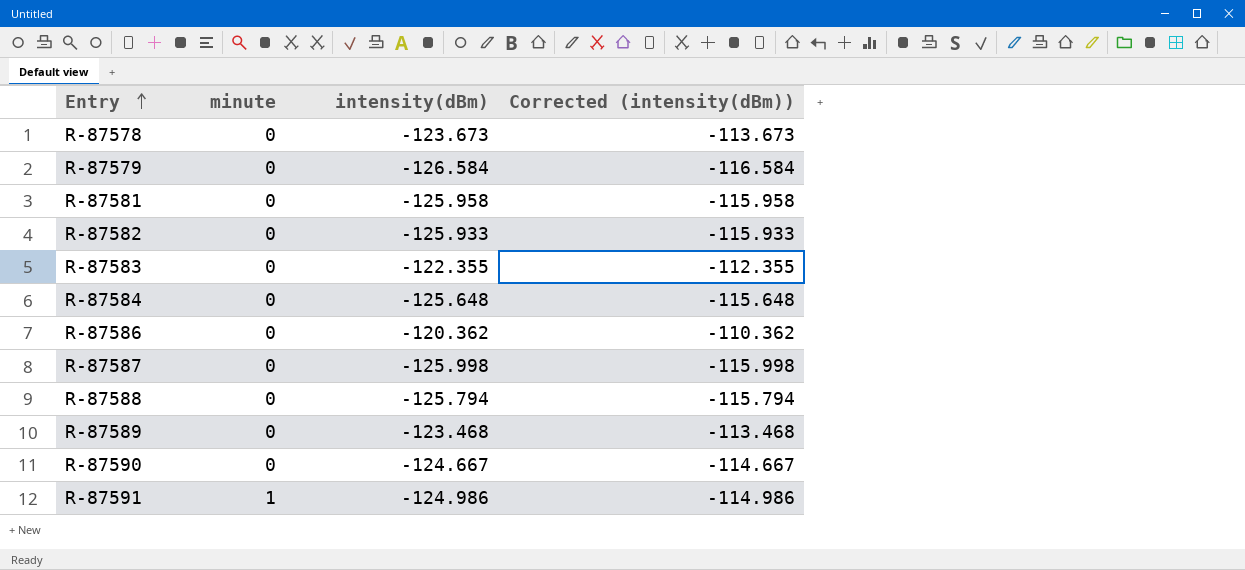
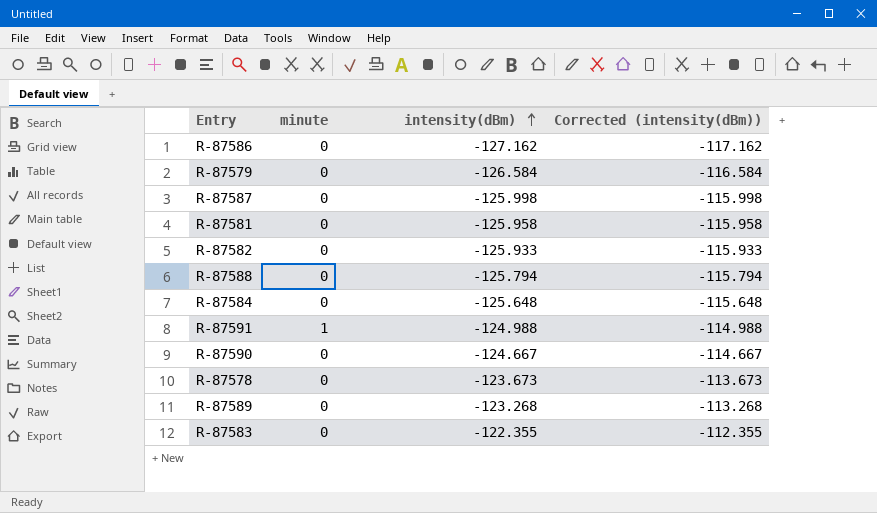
row order: Entry ascending -> intensity(dBm) ascending
R-87586 | intensity(dBm): -120.362 -> -127.162
R-87586 | Corrected (intensity(dBm)): -110.362 -> -117.162
R-87591 | intensity(dBm): -124.986 -> -124.988
R-87591 | Corrected (intensity(dBm)): -114.986 -> -114.988
R-87589 | intensity(dBm): -123.468 -> -123.268
R-87589 | Corrected (intensity(dBm)): -113.468 -> -113.268

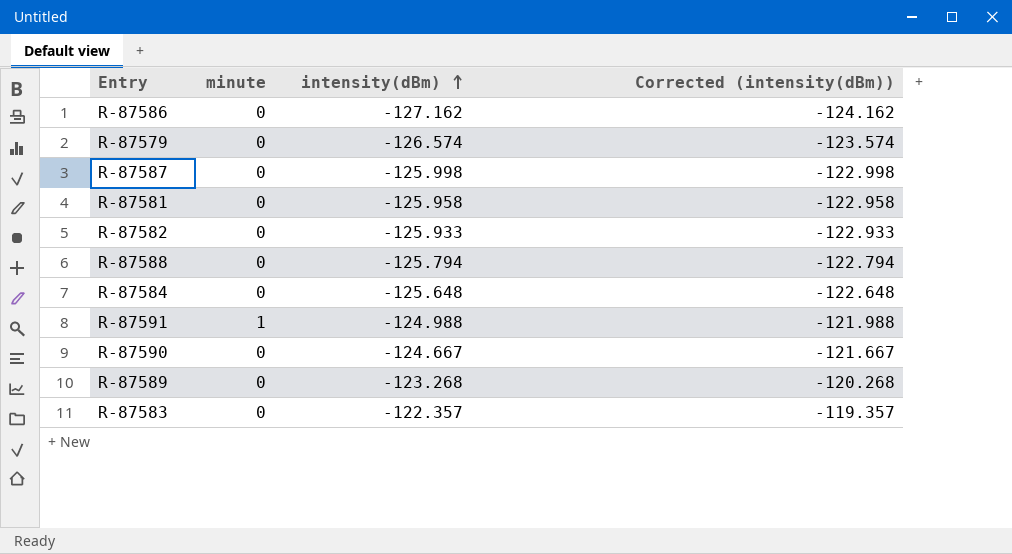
column Corrected (intensity(dBm)) | formula: [intensity(dBm)] + 10 -> [intensity(dBm)] + 3
row R-87578: 0 | -123.673 | -113.673 -> none
R-87579 | intensity(dBm): -126.584 -> -126.574
R-87583 | intensity(dBm): -122.355 -> -122.357

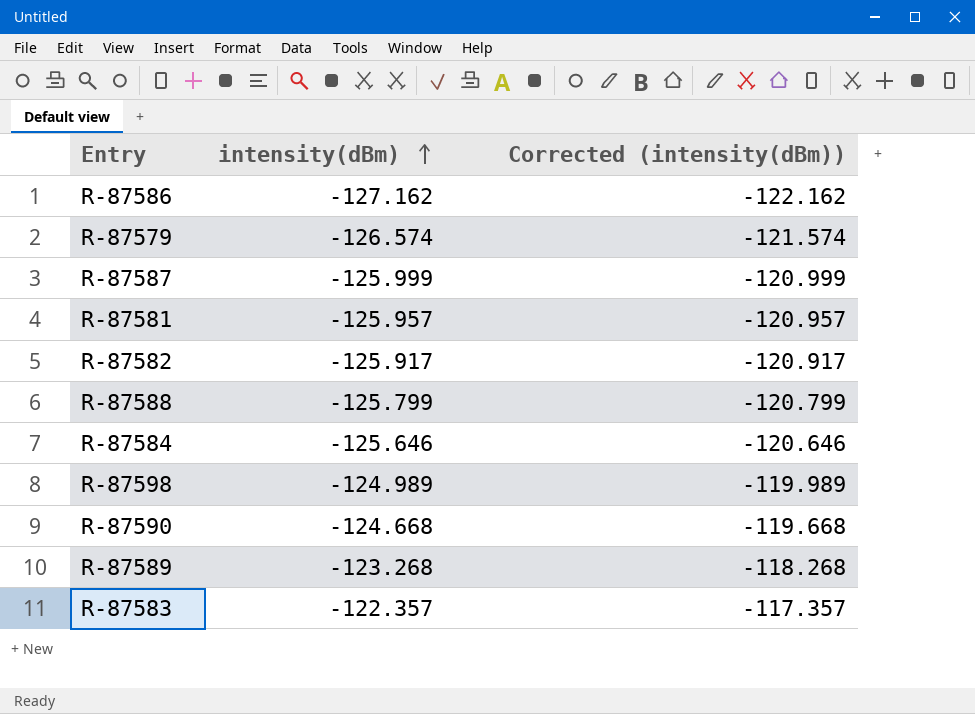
column minute | position: 2 -> none
column Corrected (intensity(dBm)) | formula: [intensity(dBm)] + 3 -> [intensity(dBm)] + 5
row R-87591: 1 | -124.988 | -121.988 -> none
R-87587 | intensity(dBm): -125.998 -> -125.999
R-87581 | intensity(dBm): -125.958 -> -125.957
R-87582 | intensity(dBm): -125.933 -> -125.917
R-87588 | intensity(dBm): -125.794 -> -125.799
R-87584 | intensity(dBm): -125.648 -> -125.646
row R-87598: none -> -124.989 | -119.989
R-87590 | intensity(dBm): -124.667 -> -124.668

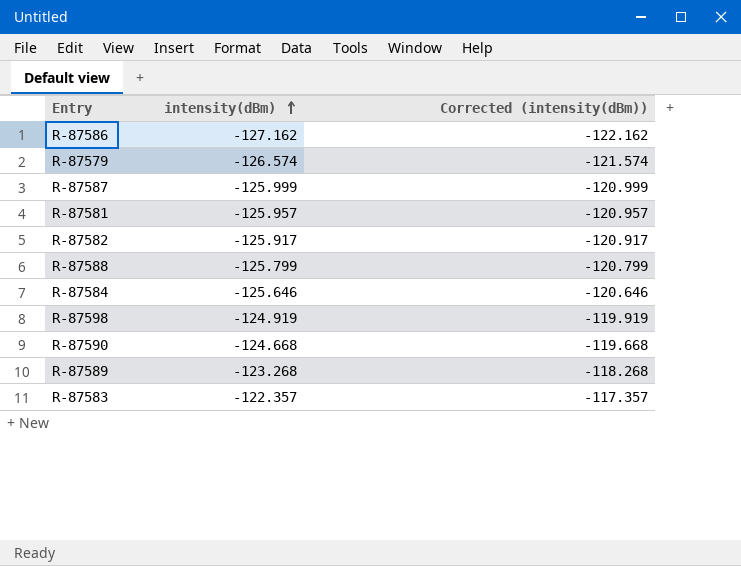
R-87598 | intensity(dBm): -124.989 -> -124.919
R-87598 | Corrected (intensity(dBm)): -119.989 -> -119.919

